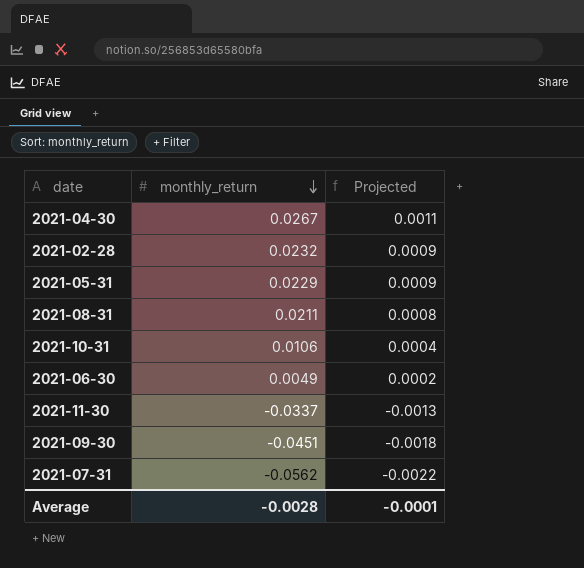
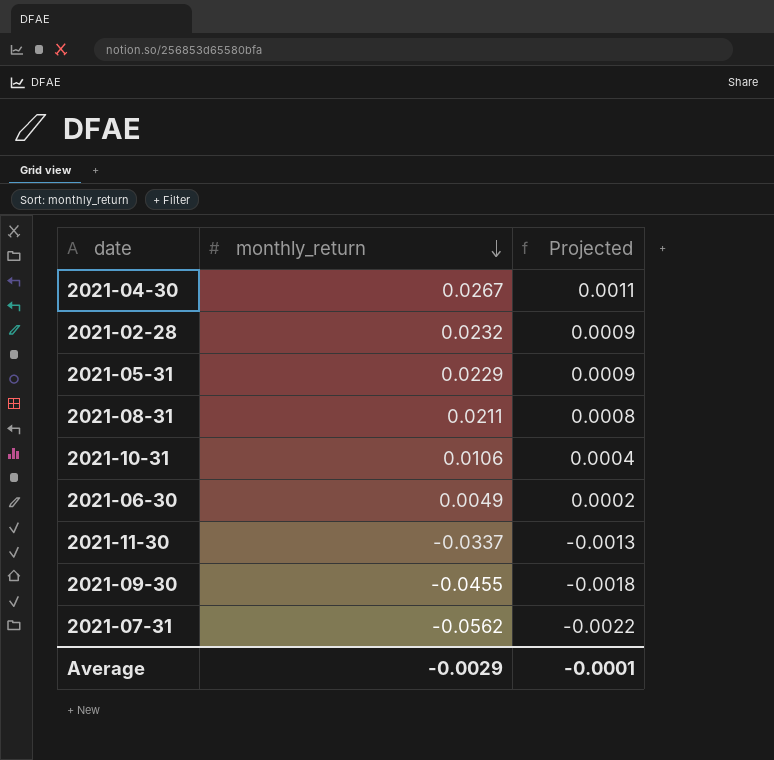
2021-09-30 | monthly_return: -0.0451 -> -0.0455
Average | monthly_return: -0.0028 -> -0.0029

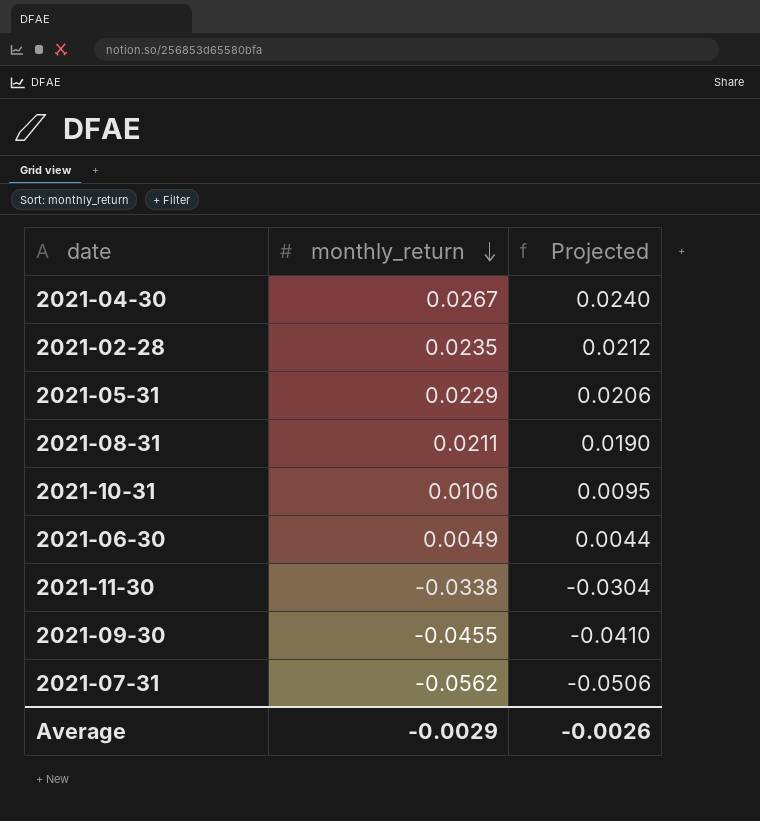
column Projected | formula: [monthly_return] * 0.04 -> [monthly_return] * 0.9
2021-02-28 | monthly_return: 0.0232 -> 0.0235
2021-11-30 | monthly_return: -0.0337 -> -0.0338
Average | Projected: -0.0001 -> -0.0026

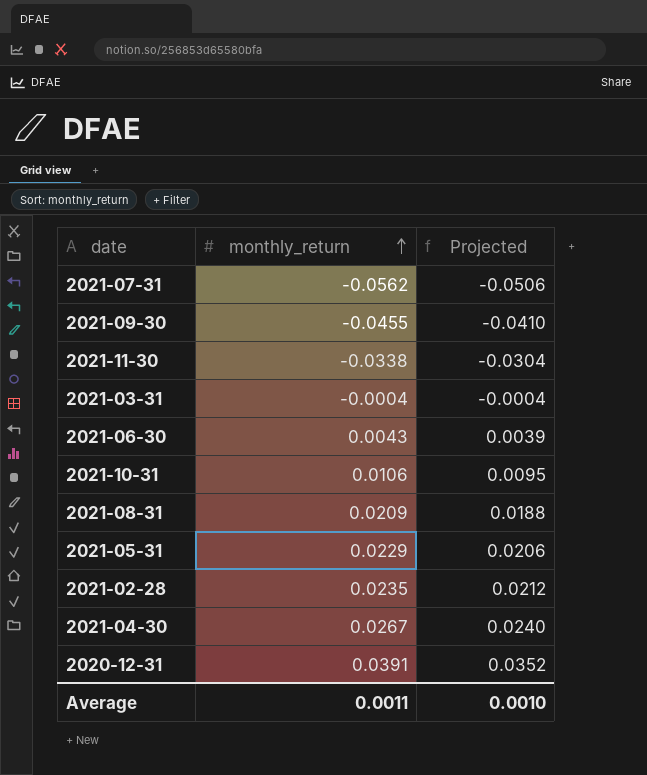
row order: monthly_return descending -> monthly_return ascending
row 2021-03-31: none -> -0.0004 | -0.0004
2021-06-30 | monthly_return: 0.0049 -> 0.0043
2021-06-30 | Projected: 0.0044 -> 0.0039
2021-08-31 | monthly_return: 0.0211 -> 0.0209
2021-08-31 | Projected: 0.0190 -> 0.0188
row 2020-12-31: none -> 0.0391 | 0.0352
Average | monthly_return: -0.0029 -> 0.0011
Average | Projected: -0.0026 -> 0.0010

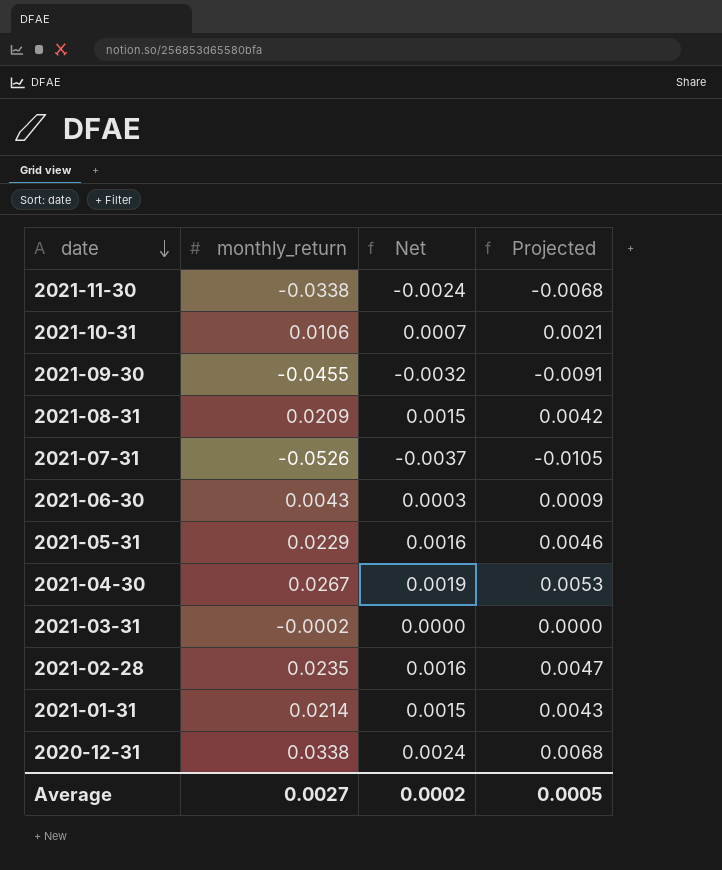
row order: monthly_return ascending -> date descending
column Net | formula: none -> [monthly_return] * 0.07
column Projected | formula: [monthly_return] * 0.9 -> [monthly_return] * 0.2
2021-07-31 | monthly_return: -0.0562 -> -0.0526
2021-03-31 | monthly_return: -0.0004 -> -0.0002
row 2021-01-31: none -> 0.0214 | 0.0015 | 0.0043
2020-12-31 | monthly_return: 0.0391 -> 0.0338
Average | monthly_return: 0.0011 -> 0.0027
Average | Projected: 0.0010 -> 0.0005

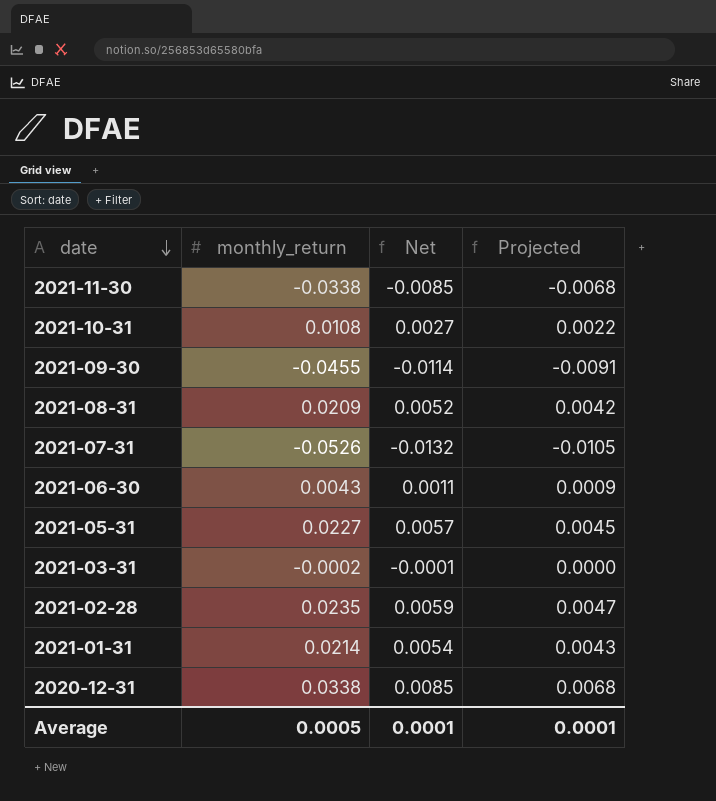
column Net | formula: [monthly_return] * 0.07 -> [monthly_return] * 0.25
row 2021-04-30: 0.0267 | 0.0019 | 0.0053 -> none
2021-10-31 | monthly_return: 0.0106 -> 0.0108
2021-10-31 | Projected: 0.0021 -> 0.0022
2021-05-31 | monthly_return: 0.0229 -> 0.0227
2021-05-31 | Projected: 0.0046 -> 0.0045
Average | monthly_return: 0.0027 -> 0.0005
Average | Net: 0.0002 -> 0.0001
Average | Projected: 0.0005 -> 0.0001

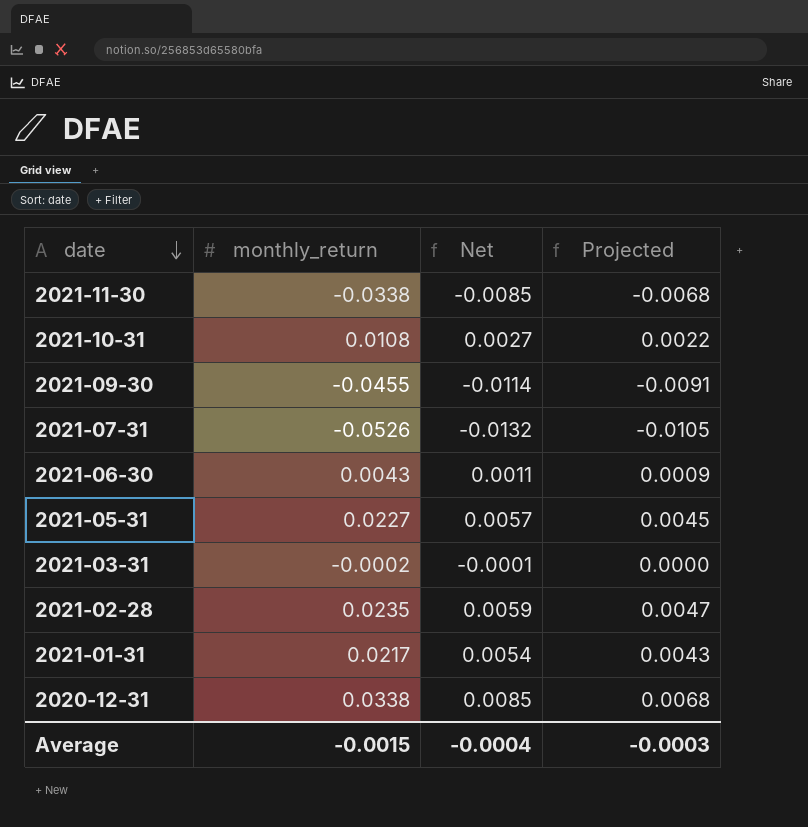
row 2021-08-31: 0.0209 | 0.0052 | 0.0042 -> none
2021-01-31 | monthly_return: 0.0214 -> 0.0217
Average | monthly_return: 0.0005 -> -0.0015
Average | Net: 0.0001 -> -0.0004
Average | Projected: 0.0001 -> -0.0003

